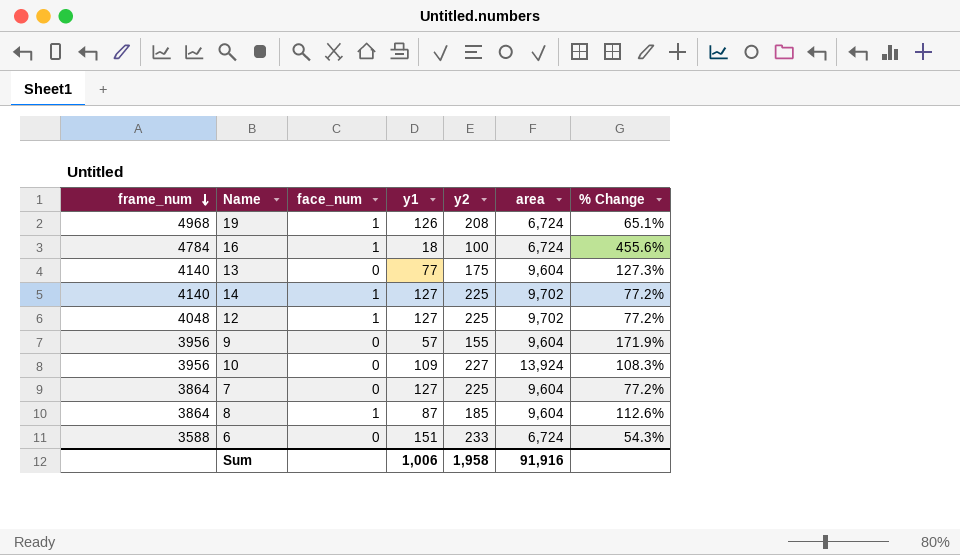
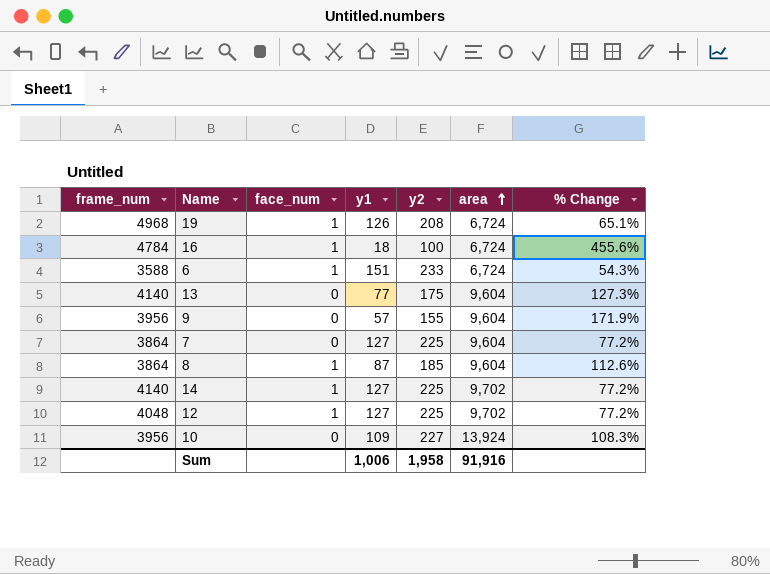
row order: frame_num descending -> area ascending
6 | face_num: 0 -> 1

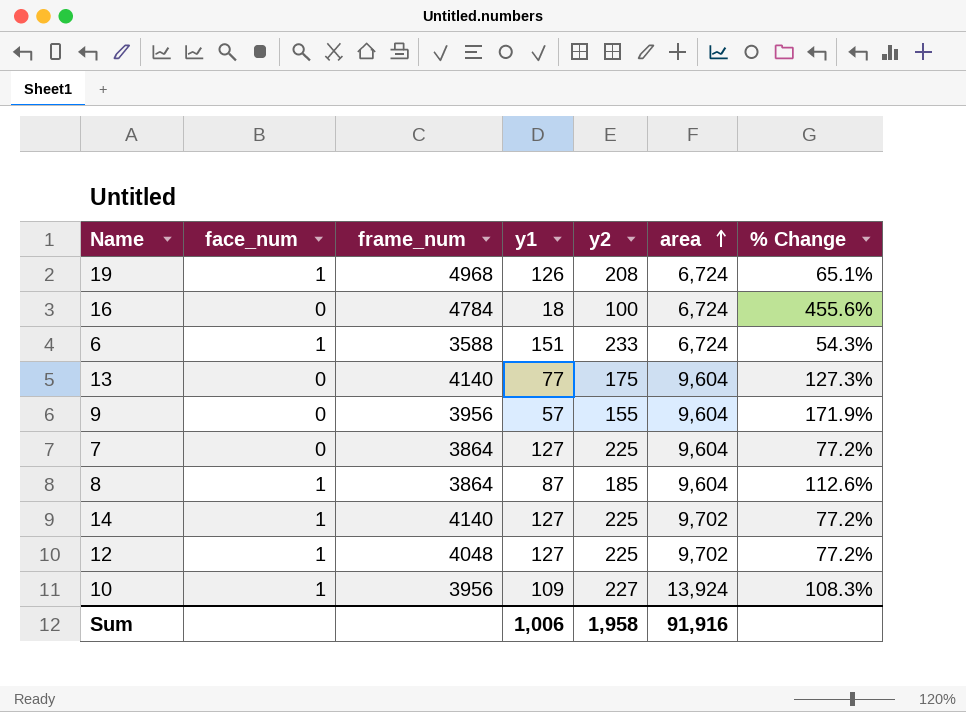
column frame_num | position: 1 -> 3
16 | face_num: 1 -> 0
10 | face_num: 0 -> 1

